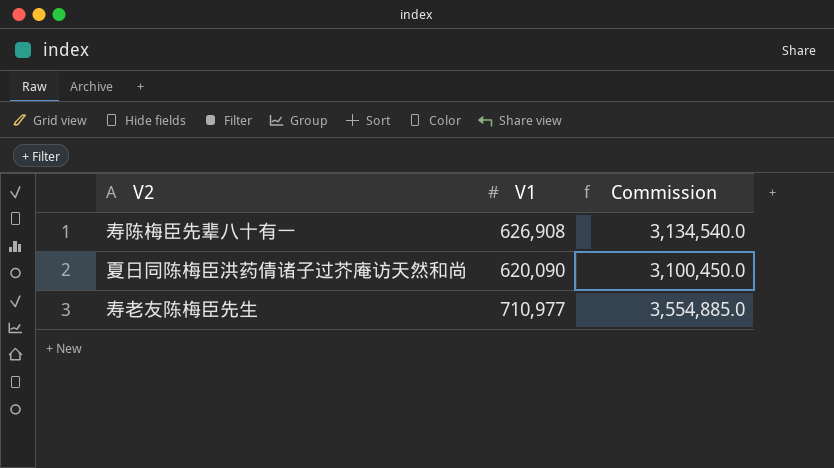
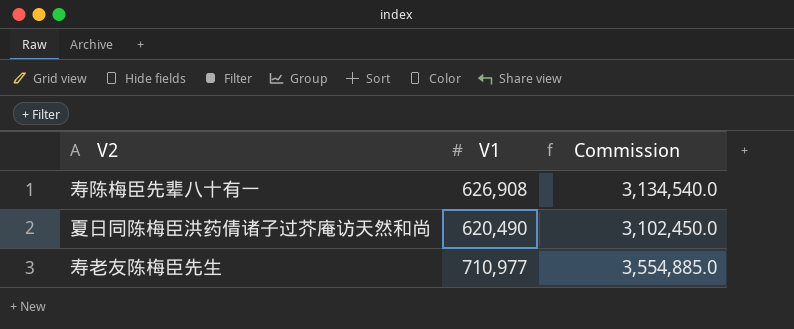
夏日同陈梅臣洪药倩诸子过芥庵访天然和尚 | V1: 620,090 -> 620,490
夏日同陈梅臣洪药倩诸子过芥庵访天然和尚 | Commission: 3,100,450.0 -> 3,102,450.0

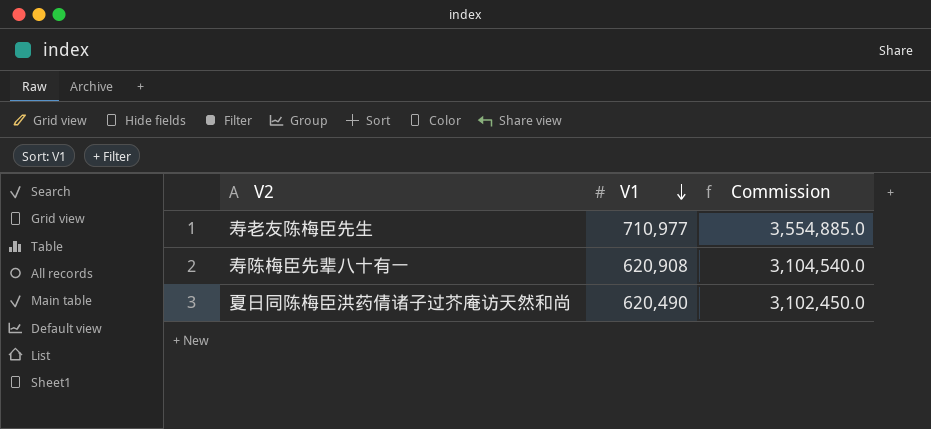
row order: none -> V1 descending
寿陈梅臣先辈八十有一 | V1: 626,908 -> 620,908
寿陈梅臣先辈八十有一 | Commission: 3,134,540.0 -> 3,104,540.0

